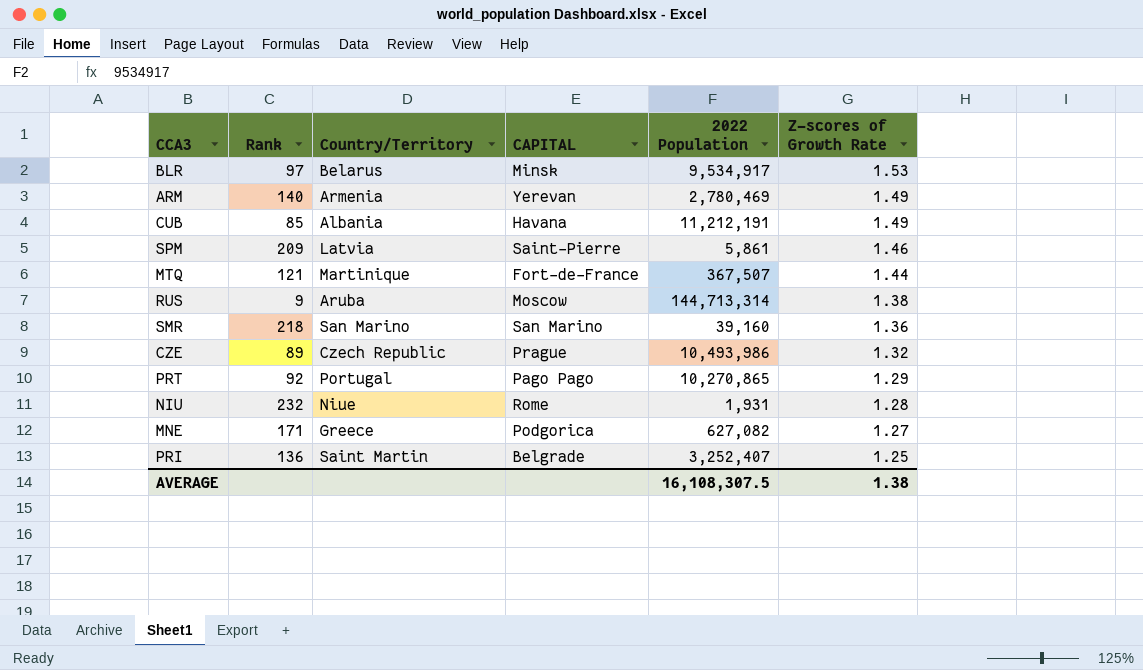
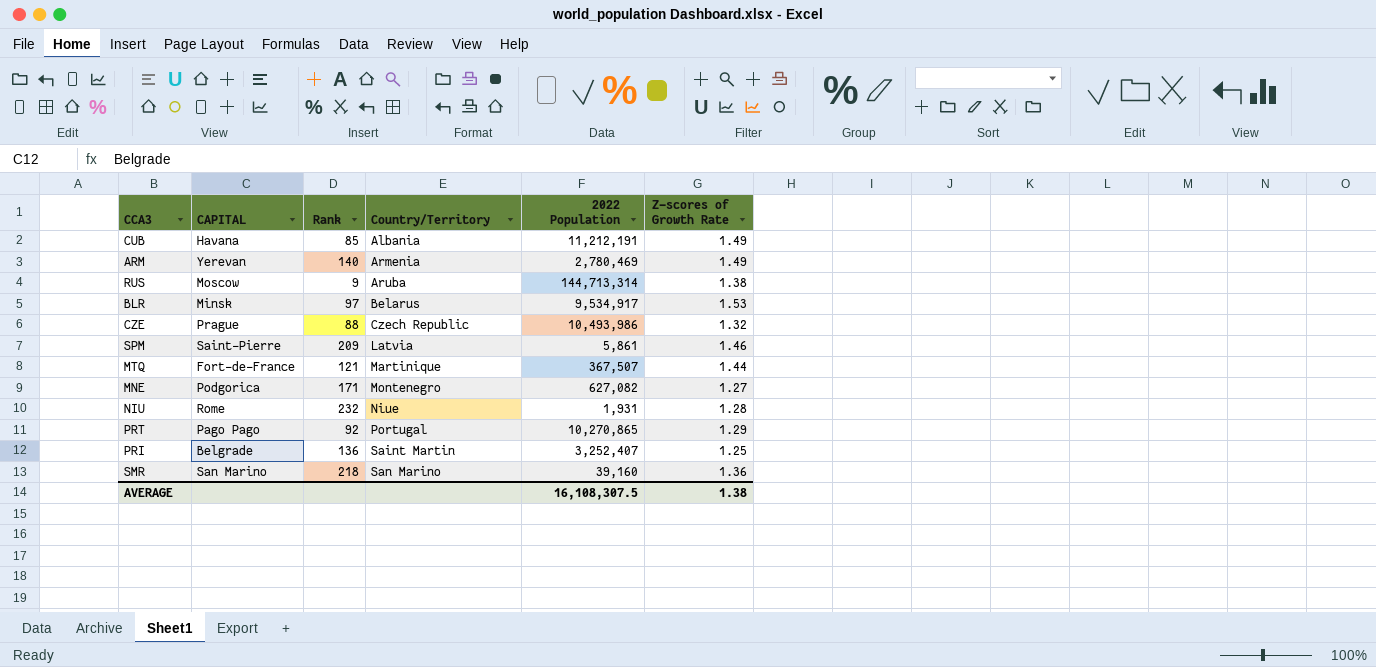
row order: Z-scores of Growth Rate descending -> Country/Territory ascending
column CAPITAL | position: 4 -> 2
CZE | Rank: 89 -> 88
MNE | Country/Territory: Greece -> Montenegro

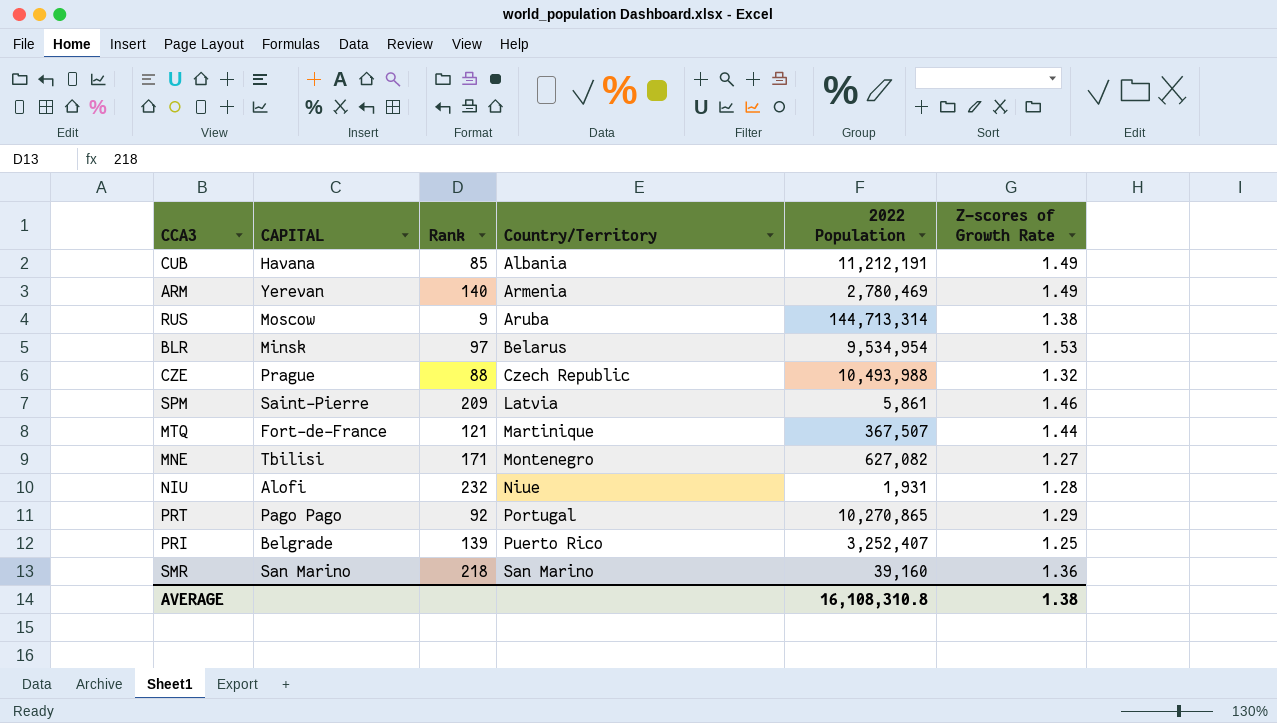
BLR | 2022 Population: 9,534,917 -> 9,534,954
CZE | 2022 Population: 10,493,986 -> 10,493,988
MNE | CAPITAL: Podgorica -> Tbilisi
NIU | CAPITAL: Rome -> Alofi
PRI | Rank: 136 -> 139
PRI | Country/Territory: Saint Martin -> Puerto Rico
AVERAGE | 2022 Population: 16,108,307.5 -> 16,108,310.8

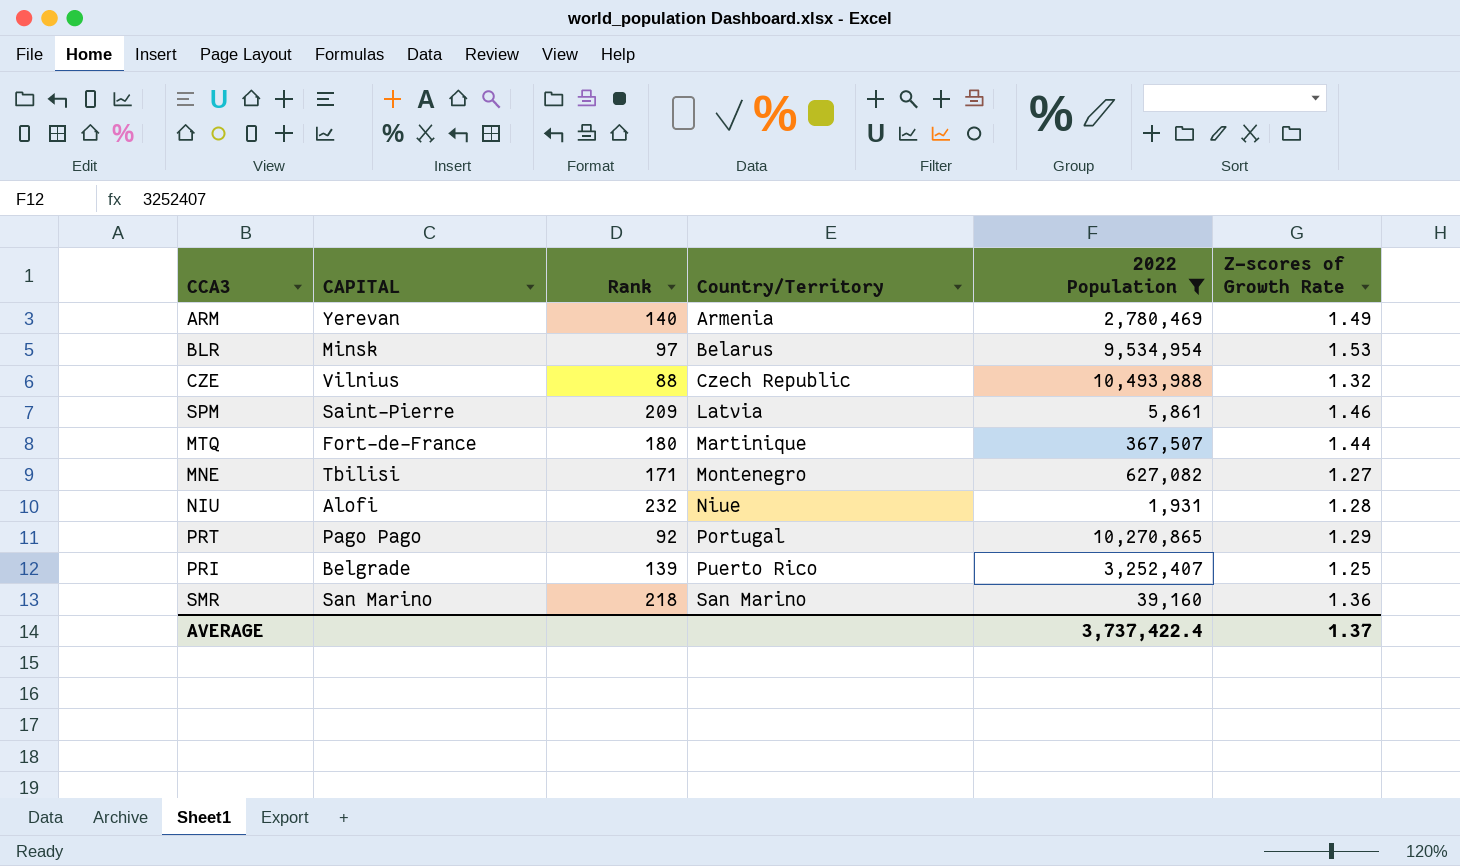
filter: none -> 2022 Population <= 10,493,988
CZE | CAPITAL: Prague -> Vilnius
MTQ | Rank: 121 -> 180
AVERAGE | 2022 Population: 16,108,310.8 -> 3,737,422.4
AVERAGE | Z-scores of Growth Rate: 1.38 -> 1.37

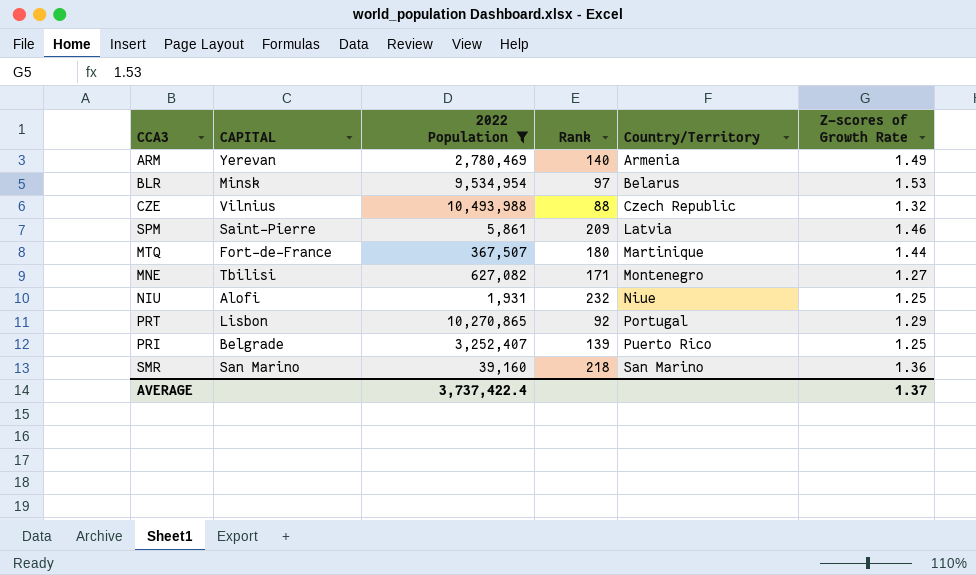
column 2022 Population | position: 5 -> 3
NIU | Z-scores of Growth Rate: 1.28 -> 1.25
PRT | CAPITAL: Pago Pago -> Lisbon

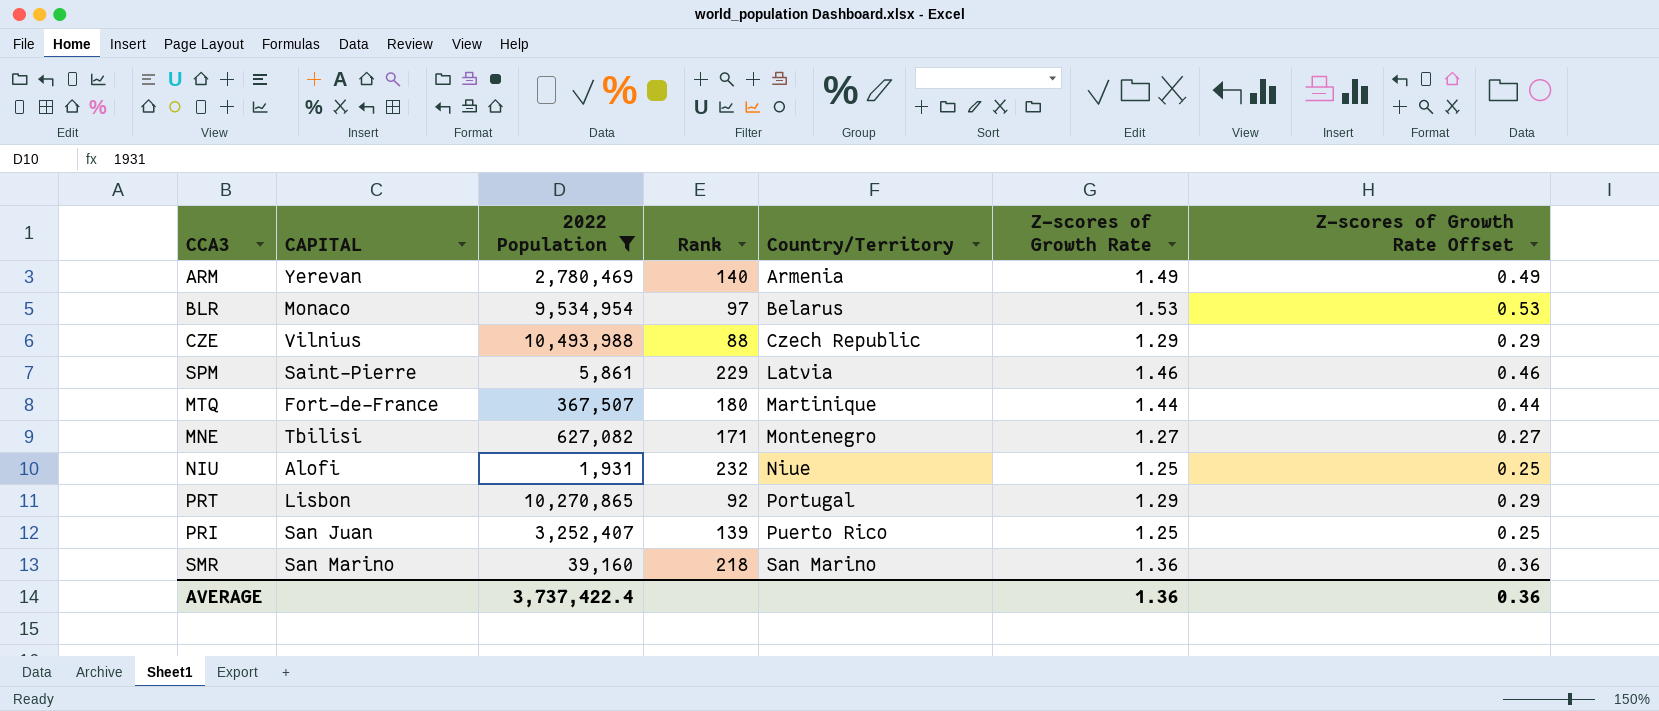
column Z-scores of Growth Rate Offset | formula: none -> [Z-scores of Growth Rate] - 1
BLR | CAPITAL: Minsk -> Monaco
CZE | Z-scores of Growth Rate: 1.32 -> 1.29
SPM | Rank: 209 -> 229
PRI | CAPITAL: Belgrade -> San Juan
AVERAGE | Z-scores of Growth Rate: 1.37 -> 1.36

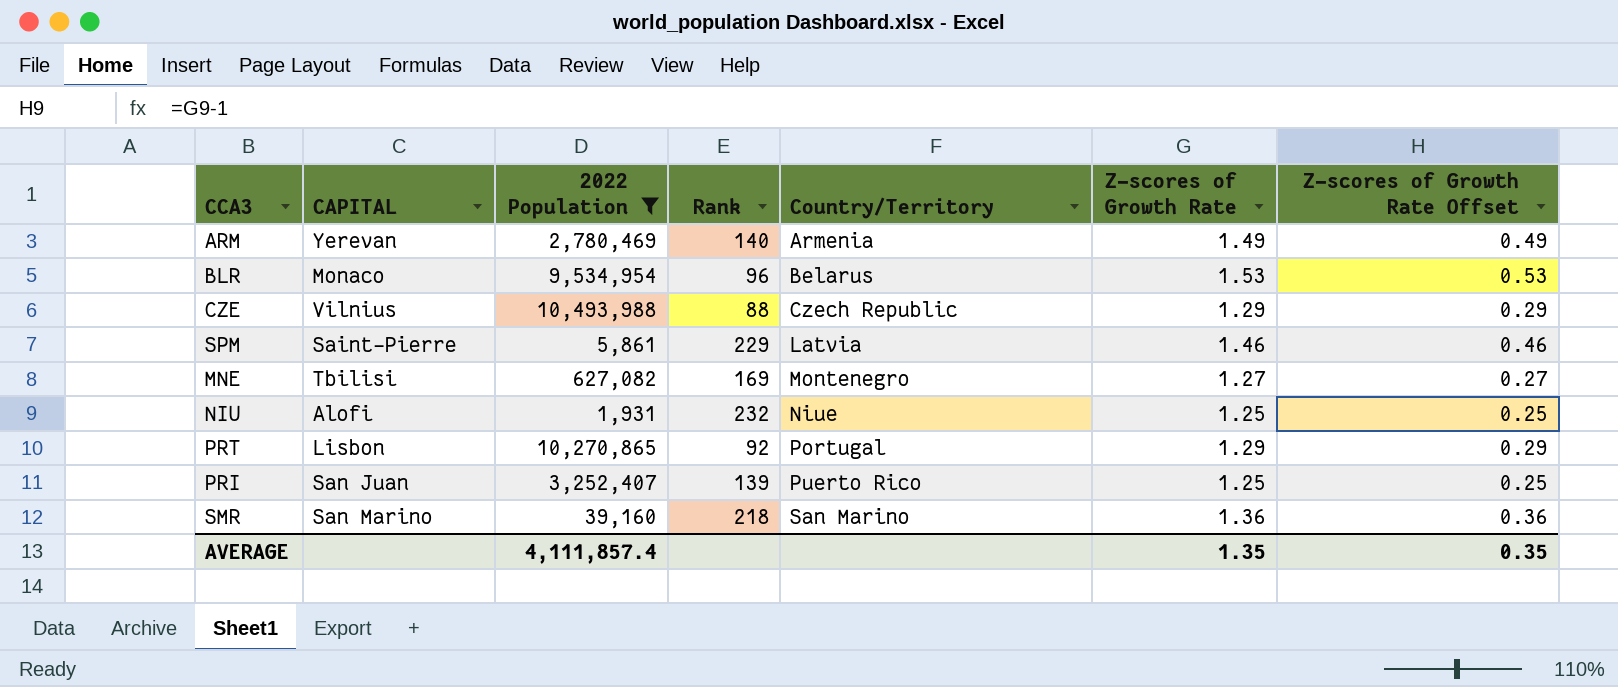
row MTQ: Fort-de-France | 367,507 | 180 | Martinique | 1.44 | 0.44 -> none
BLR | Rank: 97 -> 96
MNE | Rank: 171 -> 169
AVERAGE | 2022 Population: 3,737,422.4 -> 4,111,857.4
AVERAGE | Z-scores of Growth Rate: 1.36 -> 1.35
AVERAGE | Z-scores of Growth Rate Offset: 0.36 -> 0.35

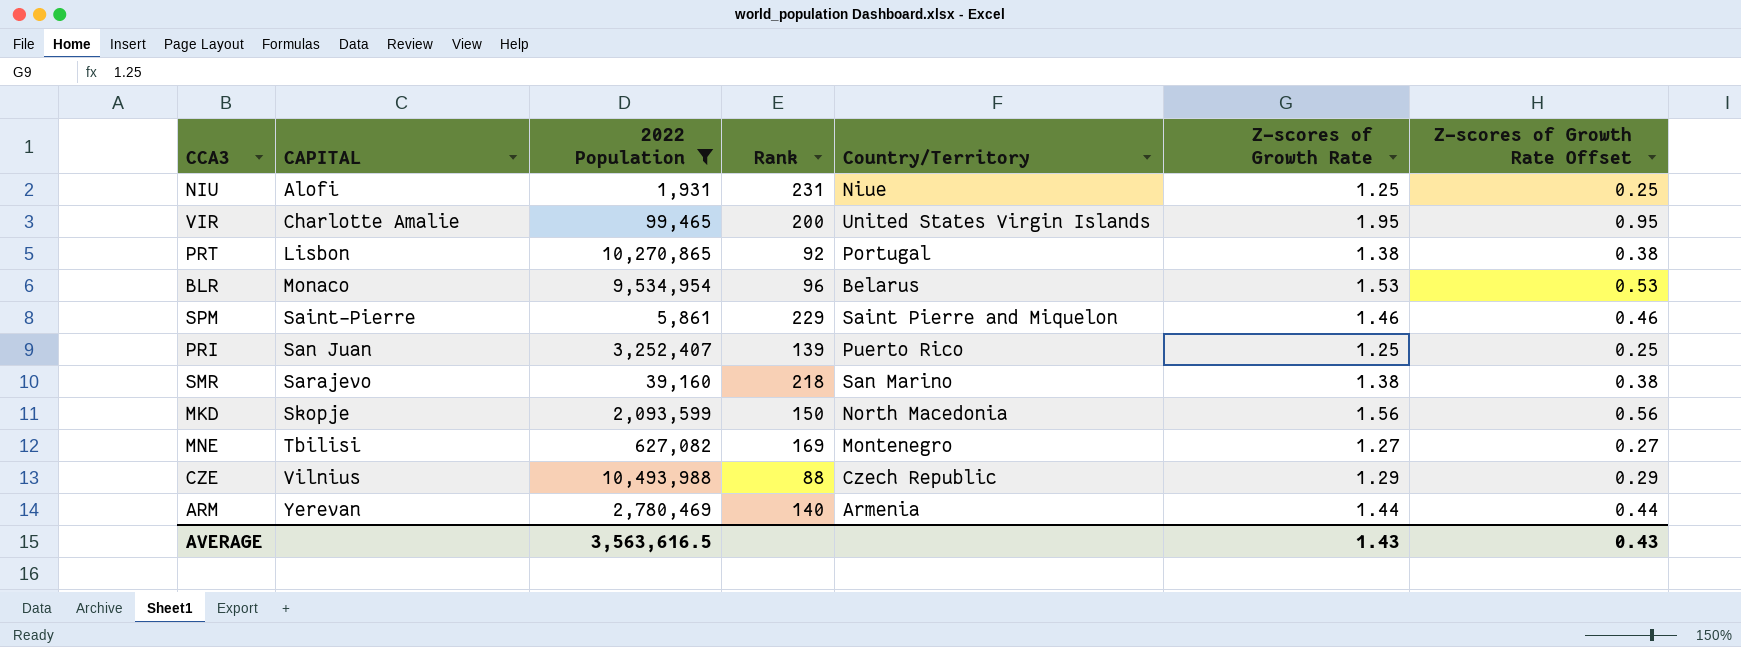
row order: Country/Territory ascending -> CAPITAL ascending
NIU | Rank: 232 -> 231
row VIR: none -> Charlotte Amalie | 99,465 | 200 | United States Virgin Islands | 1.95 | 0.95
PRT | Z-scores of Growth Rate: 1.29 -> 1.38
PRT | Z-scores of Growth Rate Offset: 0.29 -> 0.38
SPM | Country/Territory: Latvia -> Saint Pierre and Miquelon
SMR | CAPITAL: San Marino -> Sarajevo
SMR | Z-scores of Growth Rate: 1.36 -> 1.38
SMR | Z-scores of Growth Rate Offset: 0.36 -> 0.38
row MKD: none -> Skopje | 2,093,599 | 150 | North Macedonia | 1.56 | 0.56
ARM | Z-scores of Growth Rate: 1.49 -> 1.44
ARM | Z-scores of Growth Rate Offset: 0.49 -> 0.44
AVERAGE | 2022 Population: 4,111,857.4 -> 3,563,616.5
AVERAGE | Z-scores of Growth Rate: 1.35 -> 1.43
AVERAGE | Z-scores of Growth Rate Offset: 0.35 -> 0.43

